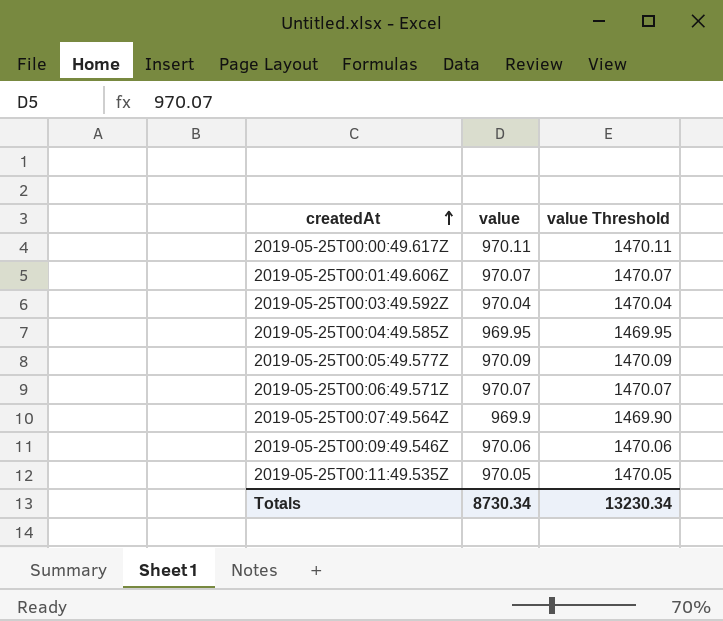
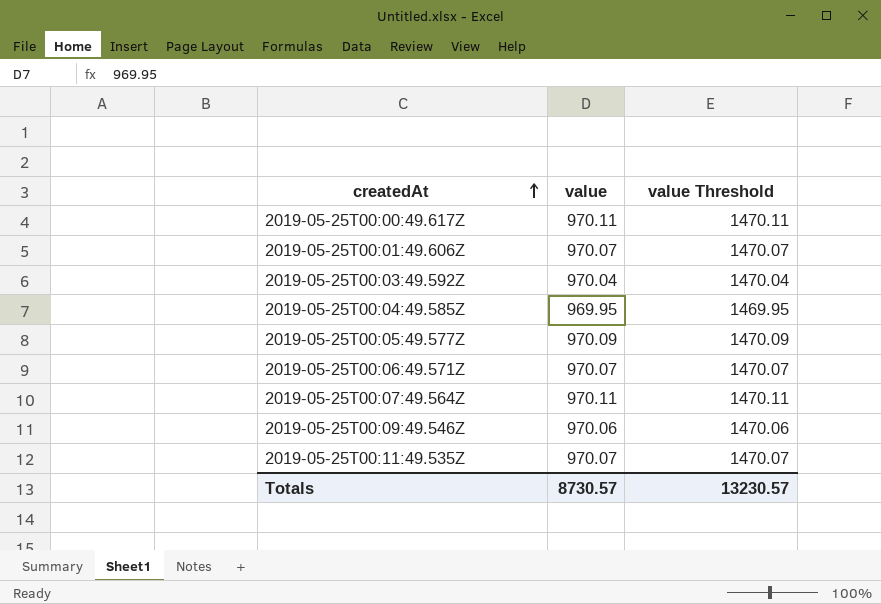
2019-05-25T00:07:49.564Z | value: 969.9 -> 970.11
2019-05-25T00:07:49.564Z | value Threshold: 1469.90 -> 1470.11
2019-05-25T00:11:49.535Z | value: 970.05 -> 970.07
2019-05-25T00:11:49.535Z | value Threshold: 1470.05 -> 1470.07
Totals | value: 8730.34 -> 8730.57
Totals | value Threshold: 13230.34 -> 13230.57

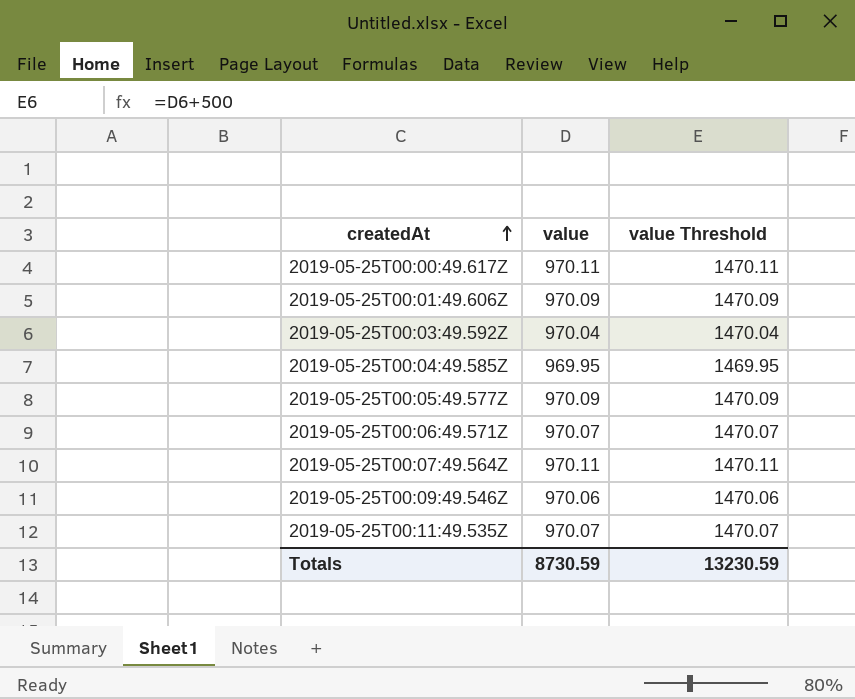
2019-05-25T00:01:49.606Z | value: 970.07 -> 970.09
2019-05-25T00:01:49.606Z | value Threshold: 1470.07 -> 1470.09
Totals | value: 8730.57 -> 8730.59
Totals | value Threshold: 13230.57 -> 13230.59

